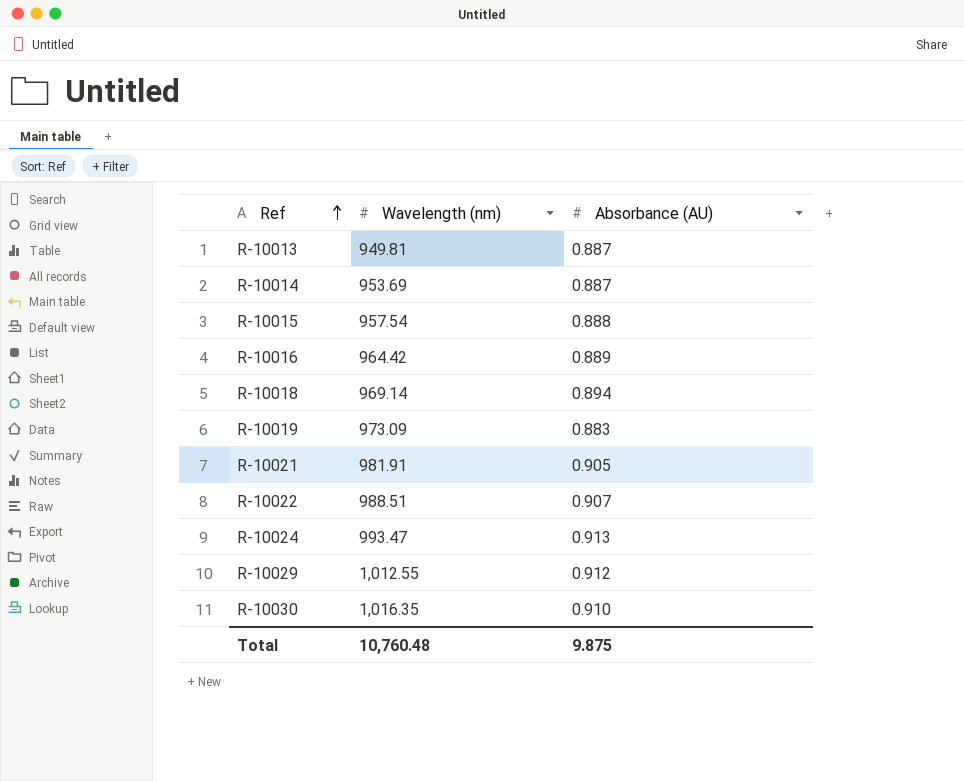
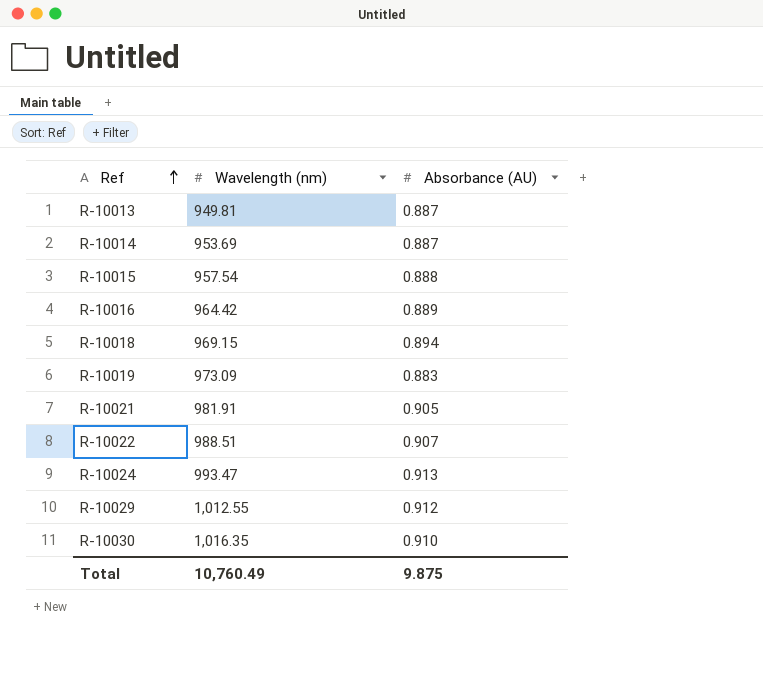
R-10018 | Wavelength (nm): 969.14 -> 969.15
Total | Wavelength (nm): 10,760.48 -> 10,760.49

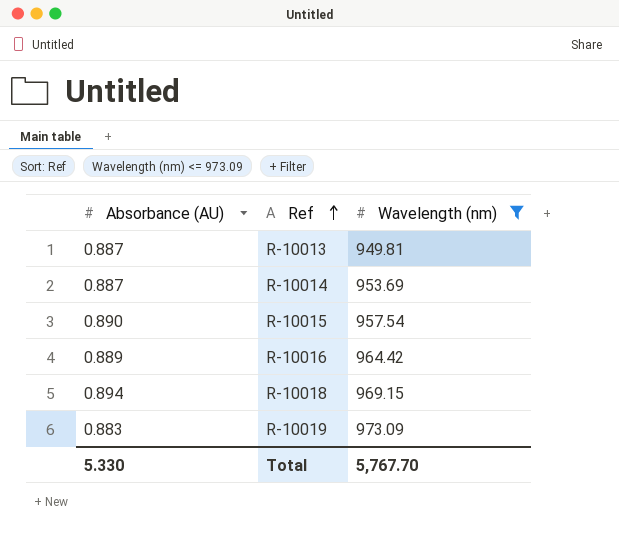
filter: none -> Wavelength (nm) <= 973.09
column Absorbance (AU) | position: 3 -> 1
R-10015 | Absorbance (AU): 0.888 -> 0.890
Total | Absorbance (AU): 9.875 -> 5.330
Total | Wavelength (nm): 10,760.49 -> 5,767.70

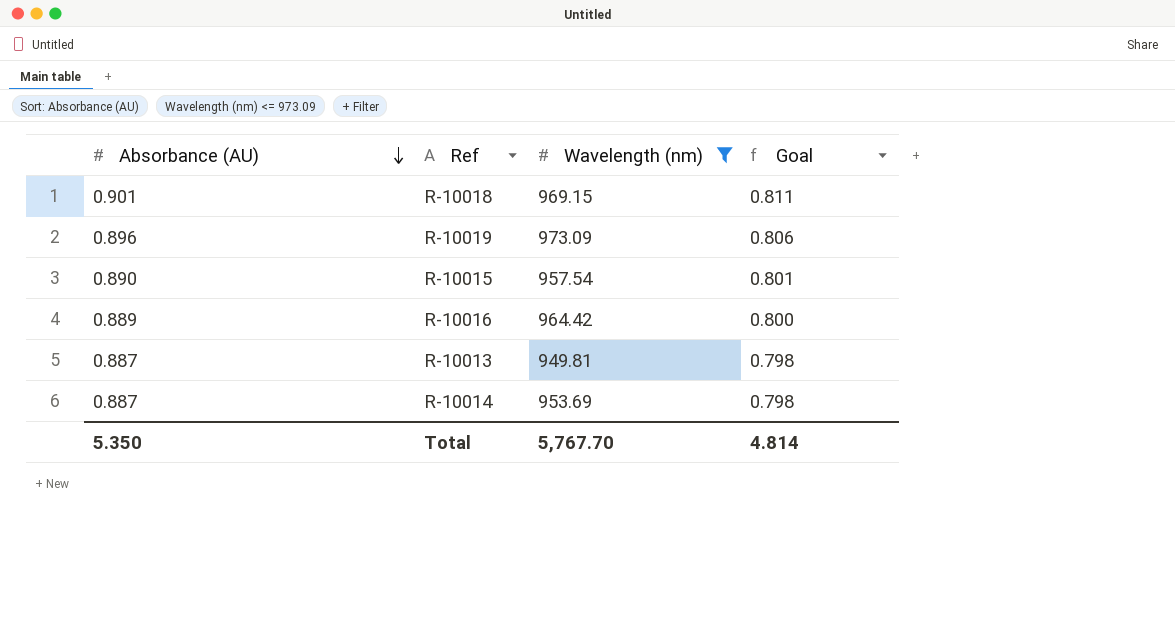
row order: Ref ascending -> Absorbance (AU) descending
column Goal | formula: none -> [Absorbance (AU)] * 0.9
R-10018 | Absorbance (AU): 0.894 -> 0.901
R-10019 | Absorbance (AU): 0.883 -> 0.896
Total | Absorbance (AU): 5.330 -> 5.350

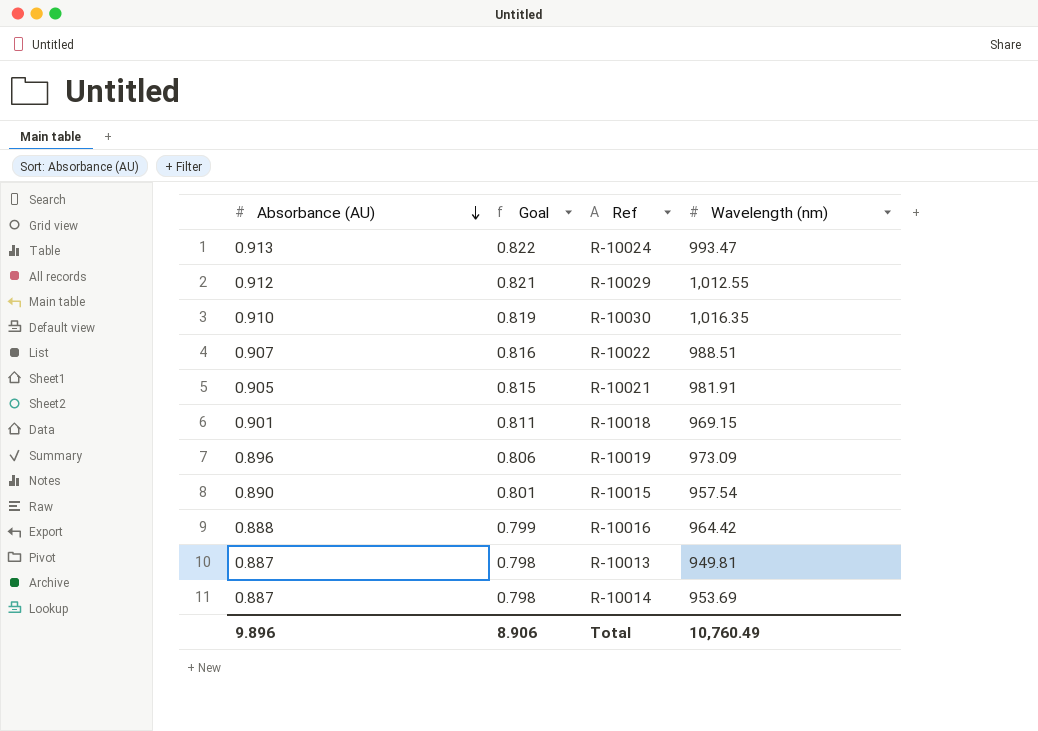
filter: Wavelength (nm) <= 973.09 -> none
column Goal | position: 4 -> 2
R-10016 | Absorbance (AU): 0.889 -> 0.888
R-10016 | Goal: 0.800 -> 0.799
Total | Absorbance (AU): 5.350 -> 9.896
Total | Goal: 4.814 -> 8.906
Total | Wavelength (nm): 5,767.70 -> 10,760.49

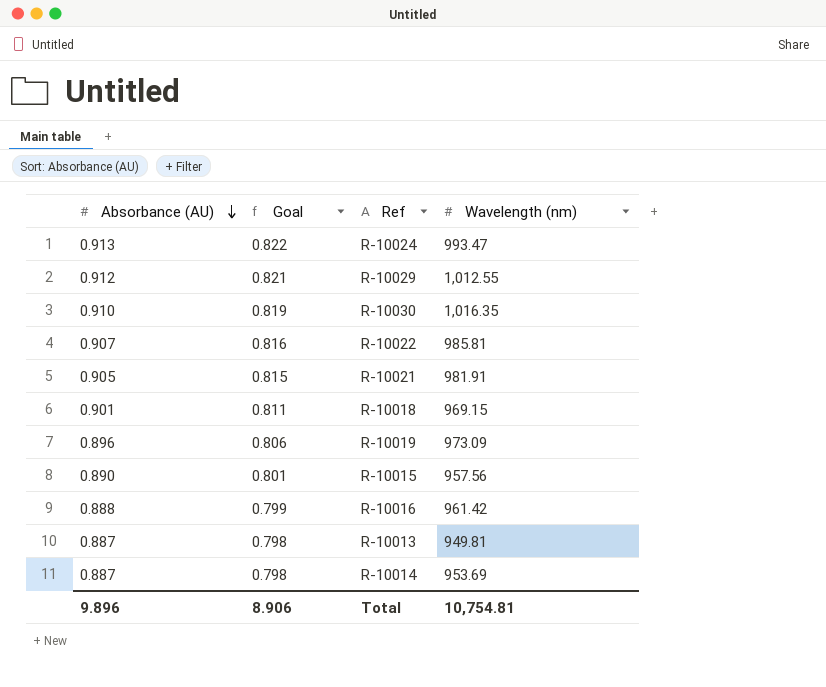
R-10022 | Wavelength (nm): 988.51 -> 985.81
R-10015 | Wavelength (nm): 957.54 -> 957.56
R-10016 | Wavelength (nm): 964.42 -> 961.42
Total | Wavelength (nm): 10,760.49 -> 10,754.81

